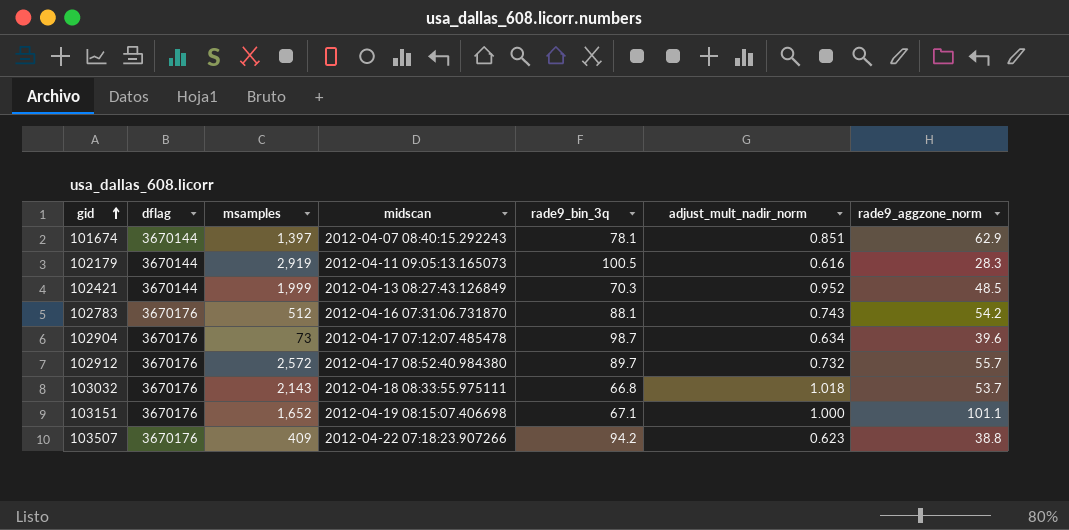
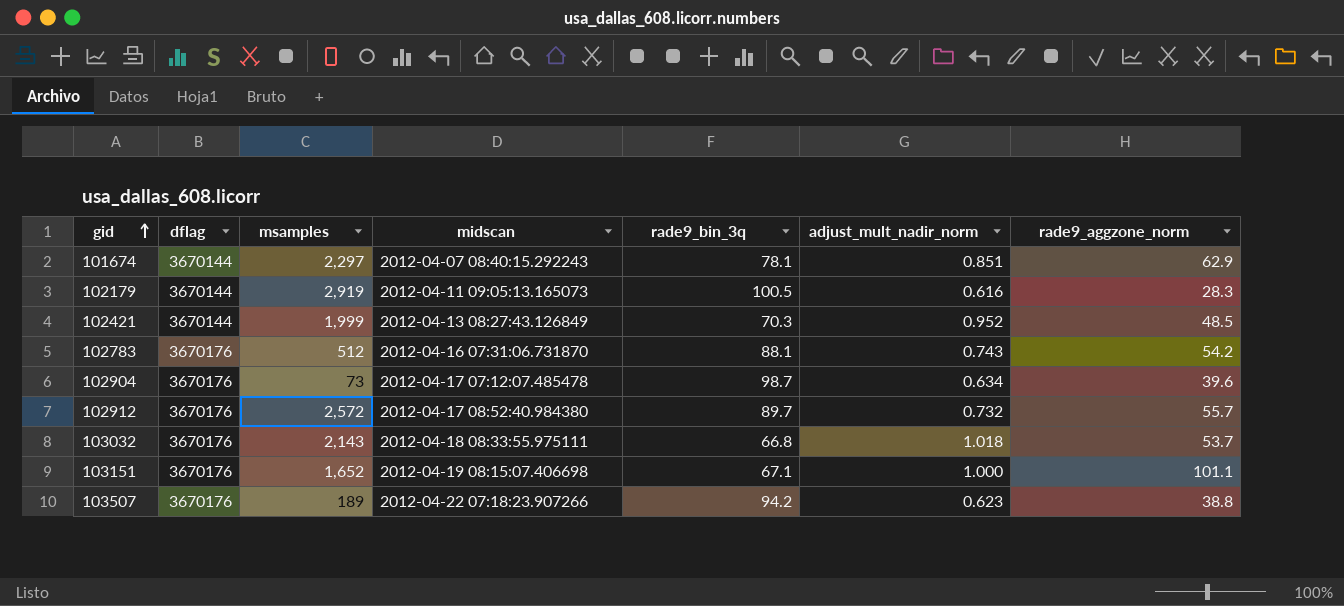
101674 | msamples: 1,397 -> 2,297
103507 | msamples: 409 -> 189

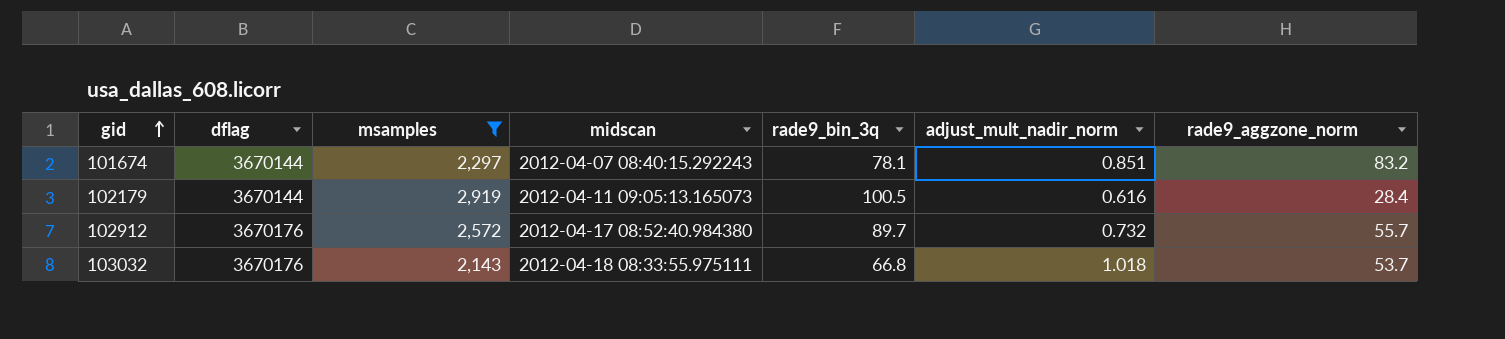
filter: none -> msamples >= 2,143
101674 | rade9_aggzone_norm: 62.9 -> 83.2
102179 | rade9_aggzone_norm: 28.3 -> 28.4

